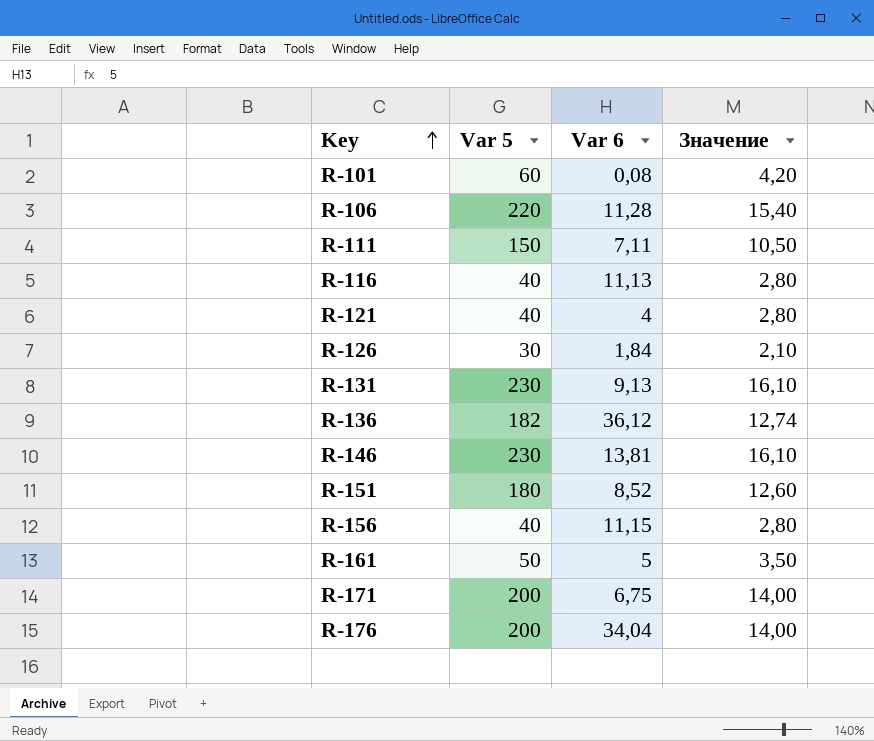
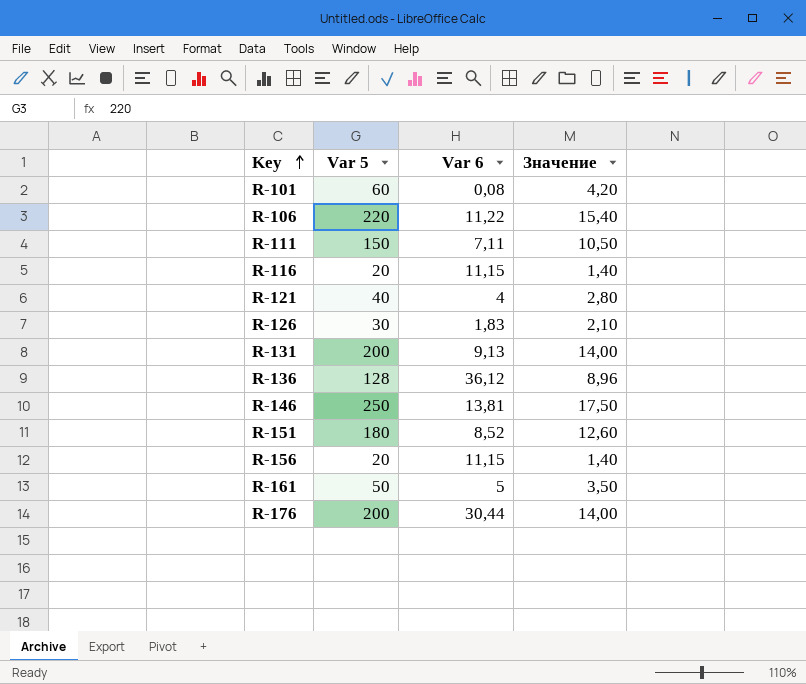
row R-171: 200 | 6,75 | 14,00 -> none
R-106 | Var 6: 11,28 -> 11,22
R-116 | Var 5: 40 -> 20
R-116 | Var 6: 11,13 -> 11,15
R-116 | Значение: 2,80 -> 1,40
R-126 | Var 6: 1,84 -> 1,83
R-131 | Var 5: 230 -> 200
R-131 | Значение: 16,10 -> 14,00
R-136 | Var 5: 182 -> 128
R-136 | Значение: 12,74 -> 8,96
R-146 | Var 5: 230 -> 250
R-146 | Значение: 16,10 -> 17,50
R-156 | Var 5: 40 -> 20
R-156 | Значение: 2,80 -> 1,40
R-176 | Var 6: 34,04 -> 30,44

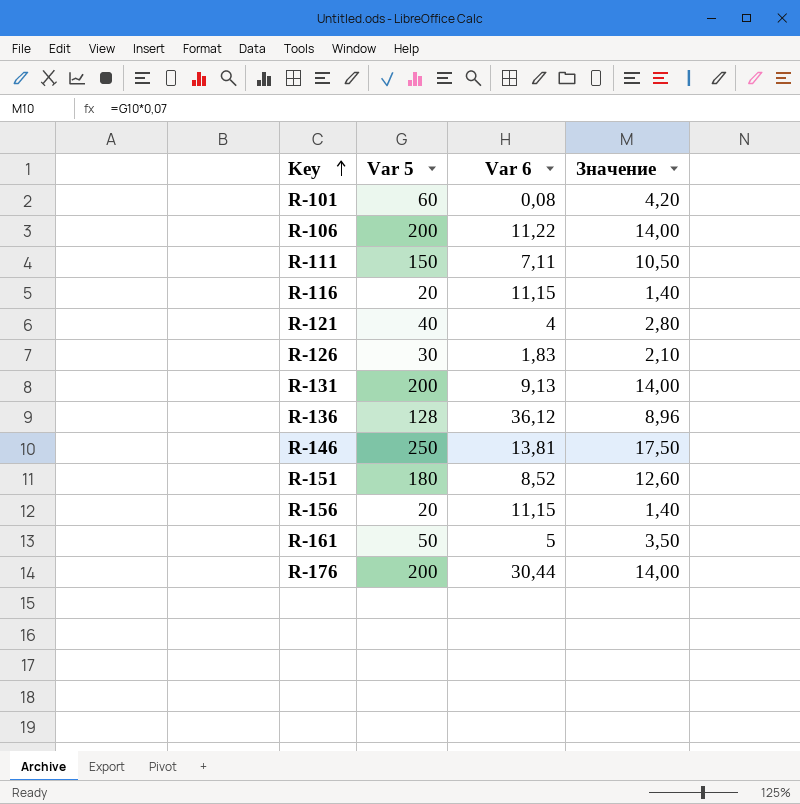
R-106 | Var 5: 220 -> 200
R-106 | Значение: 15,40 -> 14,00

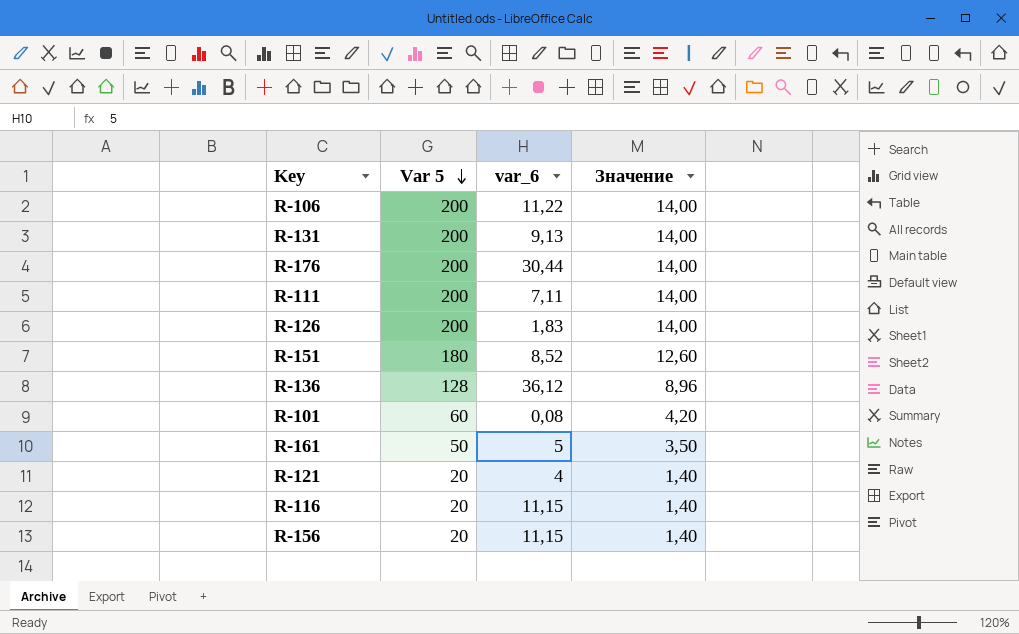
row order: Key ascending -> Var 5 descending
column name: Var 6 -> var_6
row R-146: 250 | 13,81 | 17,50 -> none
R-111 | Var 5: 150 -> 200
R-111 | Значение: 10,50 -> 14,00
R-126 | Var 5: 30 -> 200
R-126 | Значение: 2,10 -> 14,00
R-121 | Var 5: 40 -> 20
R-121 | Значение: 2,80 -> 1,40

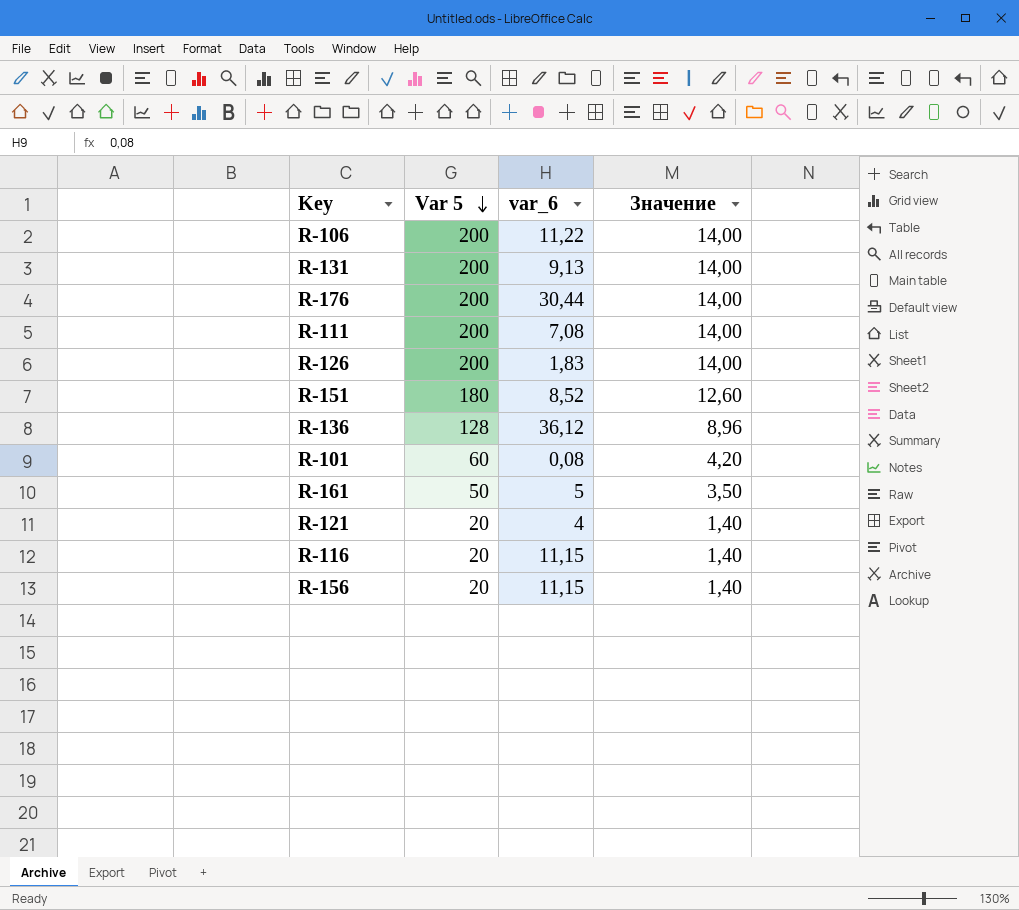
R-111 | var_6: 7,11 -> 7,08

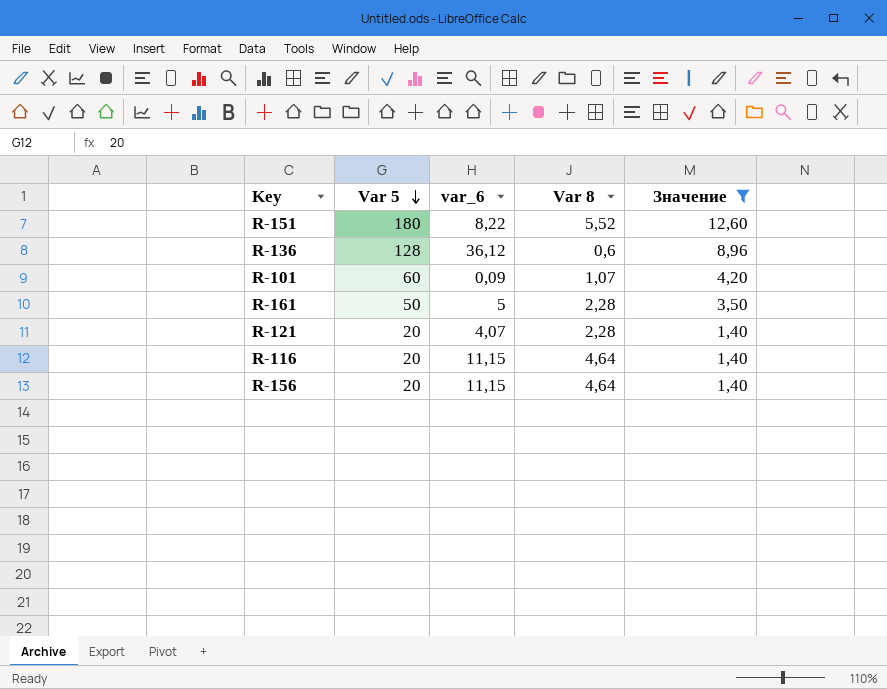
filter: none -> Значение != 14,00
column Var 8 | position: none -> 4
R-151 | var_6: 8,52 -> 8,22
R-101 | var_6: 0,08 -> 0,09
R-121 | var_6: 4 -> 4,07

